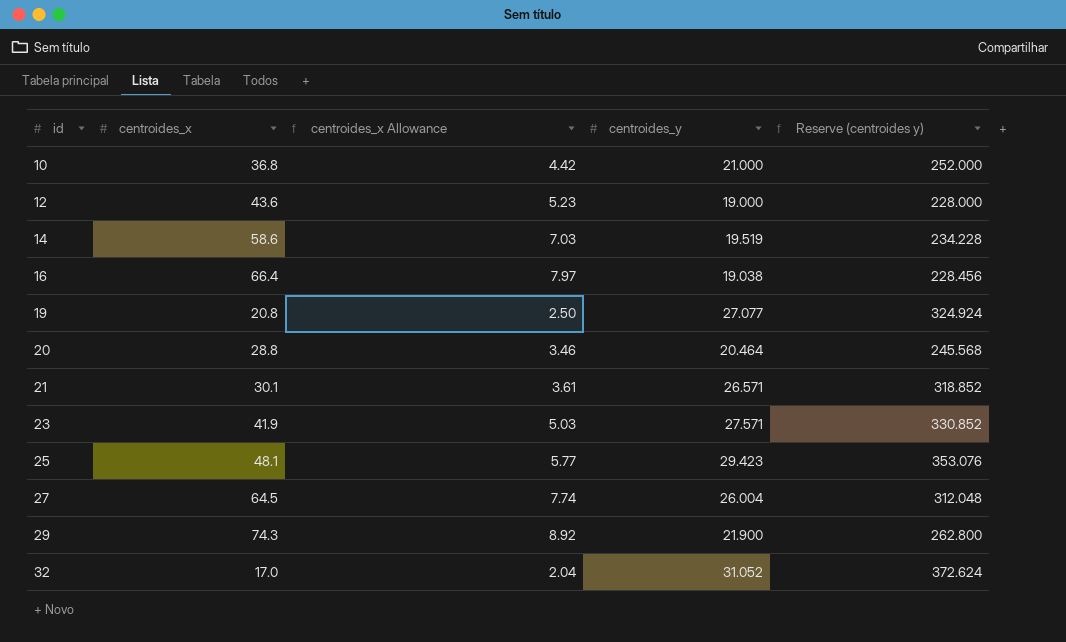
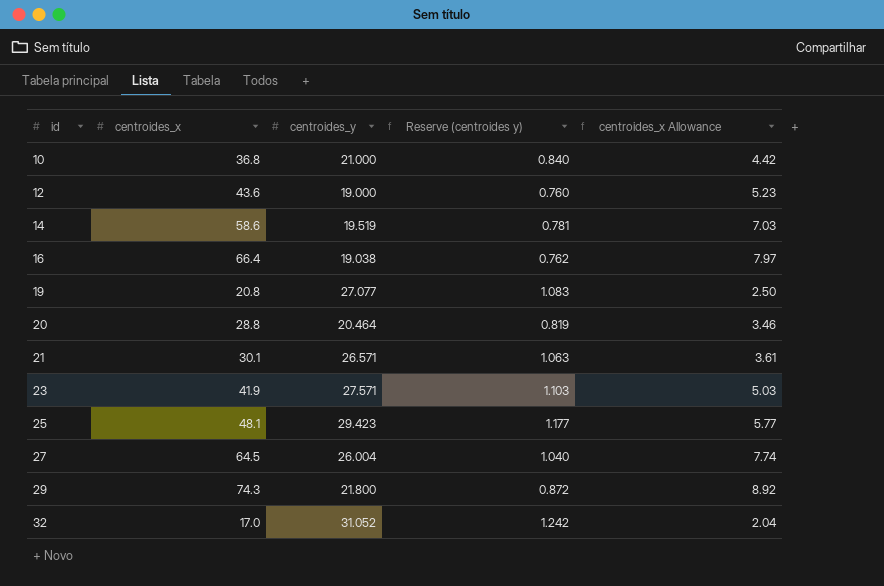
column Reserve (centroides y) | formula: [centroides_y] * 12 -> [centroides_y] * 0.04
column centroides_x Allowance | position: 3 -> 5
29 | centroides_y: 21.900 -> 21.800

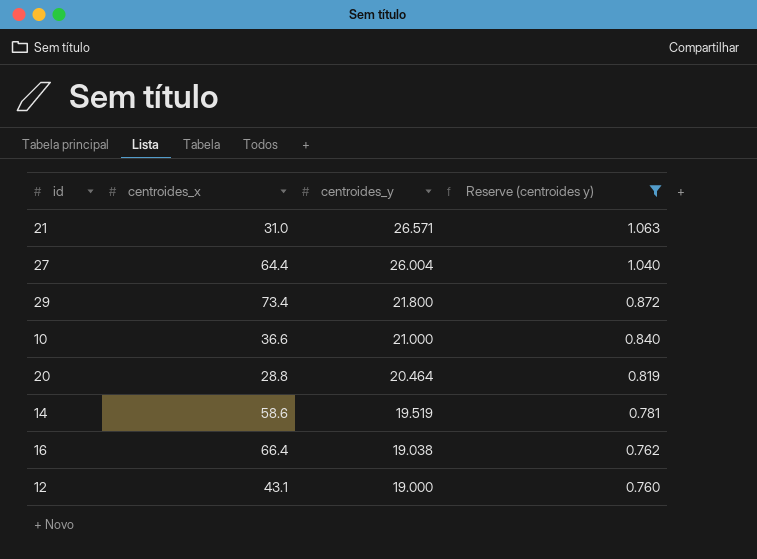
filter: none -> Reserve (centroides y) <= 1.063
row order: id ascending -> centroides_y descending
column centroides_x Allowance | formula: [centroides_x] * 0.12 -> none
21 | centroides_x: 30.1 -> 31.0
27 | centroides_x: 64.5 -> 64.4
29 | centroides_x: 74.3 -> 73.4
10 | centroides_x: 36.8 -> 36.6
12 | centroides_x: 43.6 -> 43.1

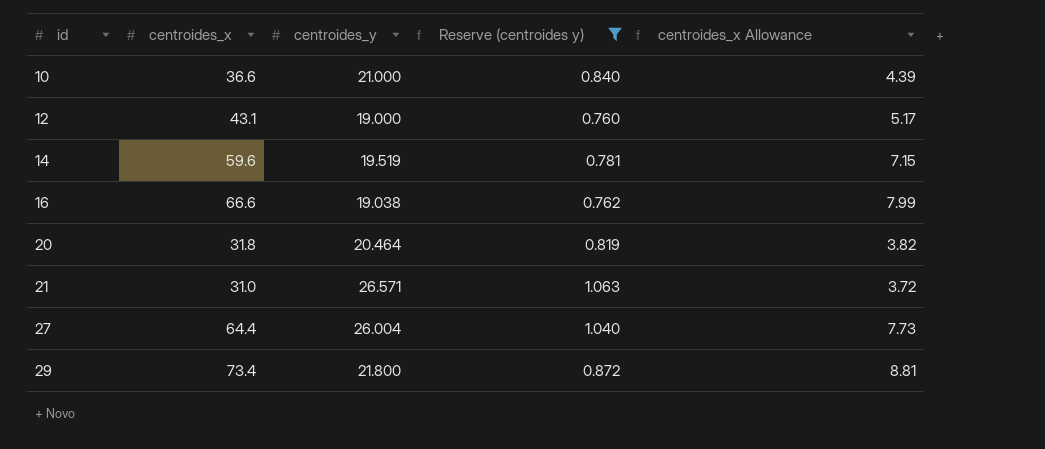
row order: centroides_y descending -> id ascending
column centroides_x Allowance | formula: none -> [centroides_x] * 0.12
14 | centroides_x: 58.6 -> 59.6
16 | centroides_x: 66.4 -> 66.6
20 | centroides_x: 28.8 -> 31.8

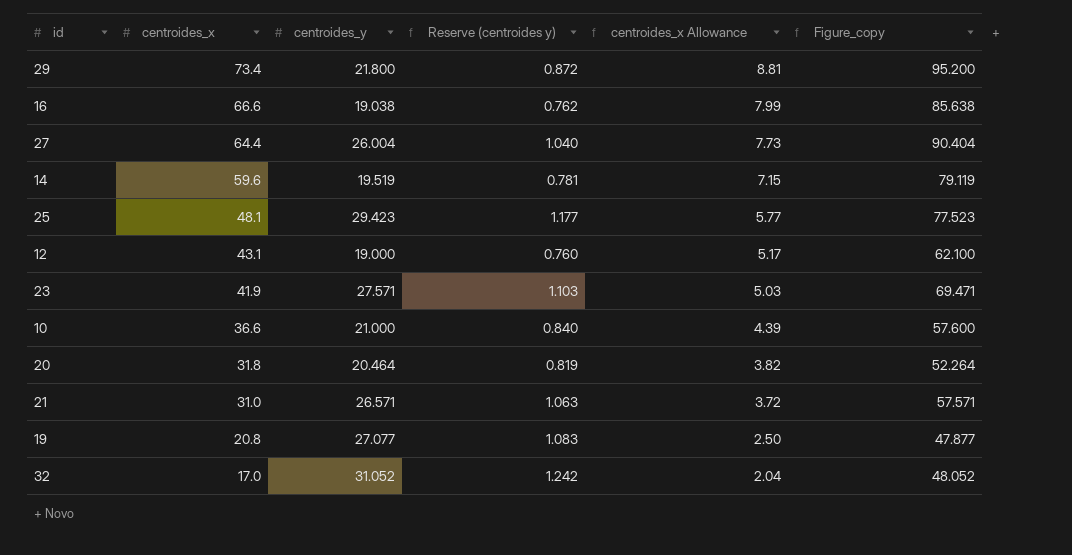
filter: Reserve (centroides y) <= 1.063 -> none
row order: id ascending -> centroides_x descending
column Figure_copy | formula: none -> [centroides_x] + [centroides_y]

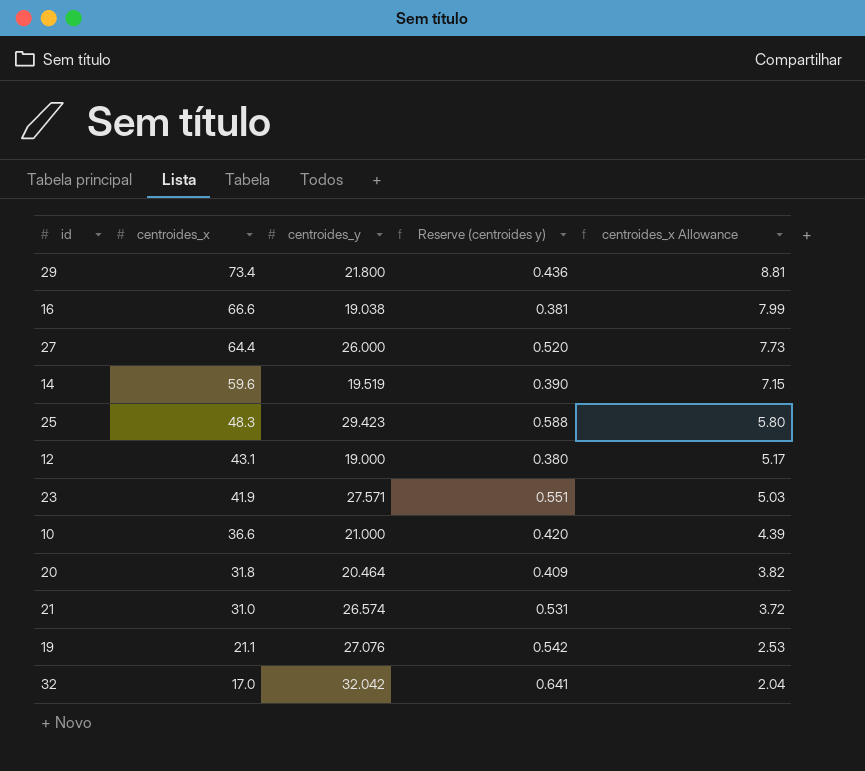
column Figure_copy | formula: [centroides_x] + [centroides_y] -> none
column Reserve (centroides y) | formula: [centroides_y] * 0.04 -> [centroides_y] * 0.02
27 | centroides_y: 26.004 -> 26.000
25 | centroides_x: 48.1 -> 48.3
25 | centroides_x Allowance: 5.77 -> 5.80
21 | centroides_y: 26.571 -> 26.574
19 | centroides_x: 20.8 -> 21.1
19 | centroides_y: 27.077 -> 27.076
19 | centroides_x Allowance: 2.50 -> 2.53
32 | centroides_y: 31.052 -> 32.042

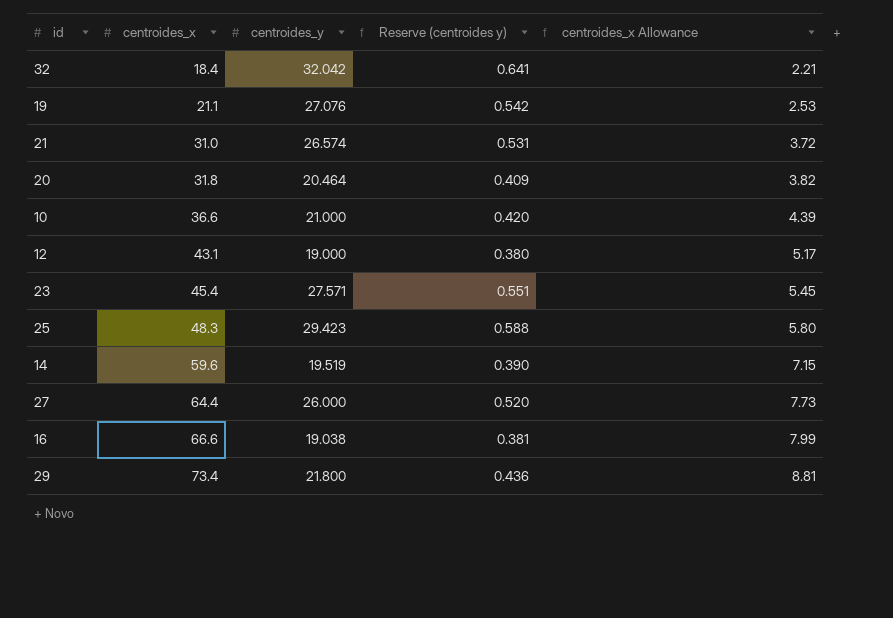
row order: centroides_x descending -> centroides_x ascending
32 | centroides_x: 17.0 -> 18.4
32 | centroides_x Allowance: 2.04 -> 2.21
23 | centroides_x: 41.9 -> 45.4
23 | centroides_x Allowance: 5.03 -> 5.45

